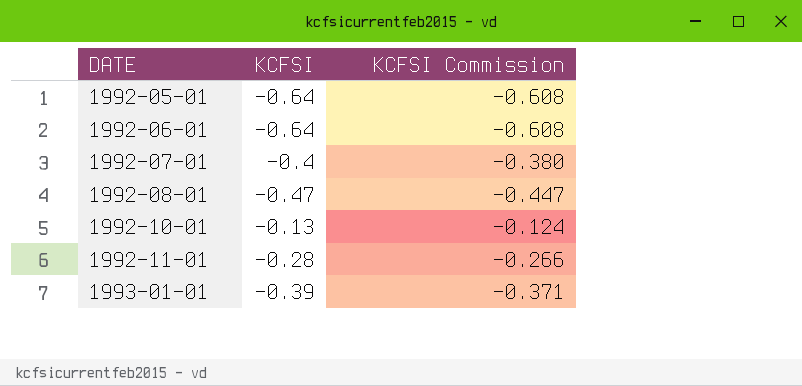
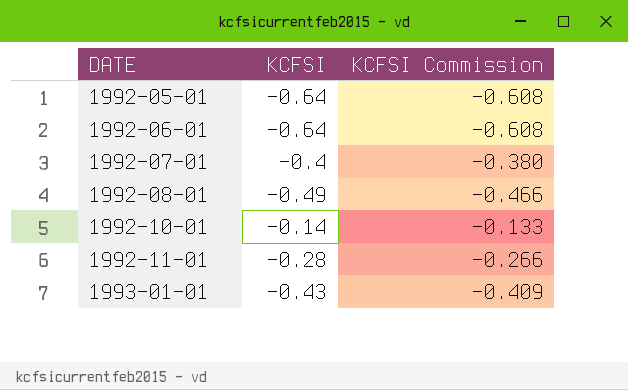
1992-08-01 | KCFSI: -0.47 -> -0.49
1992-08-01 | KCFSI Commission: -0.447 -> -0.466
1992-10-01 | KCFSI: -0.13 -> -0.14
1992-10-01 | KCFSI Commission: -0.124 -> -0.133
1993-01-01 | KCFSI: -0.39 -> -0.43
1993-01-01 | KCFSI Commission: -0.371 -> -0.409

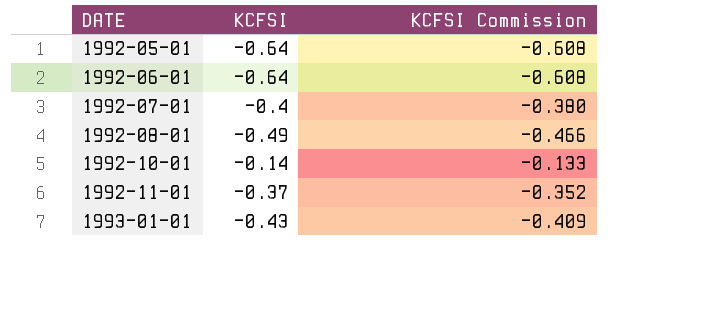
1992-11-01 | KCFSI: -0.28 -> -0.37
1992-11-01 | KCFSI Commission: -0.266 -> -0.352

